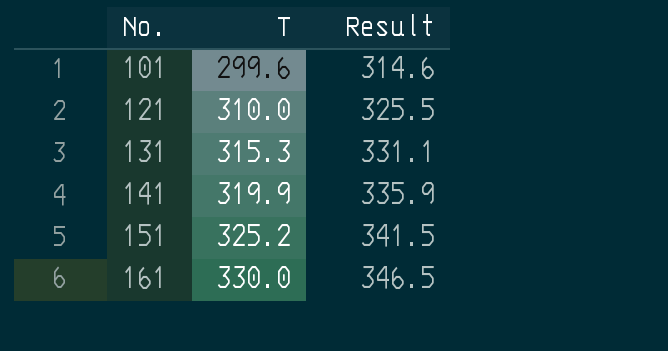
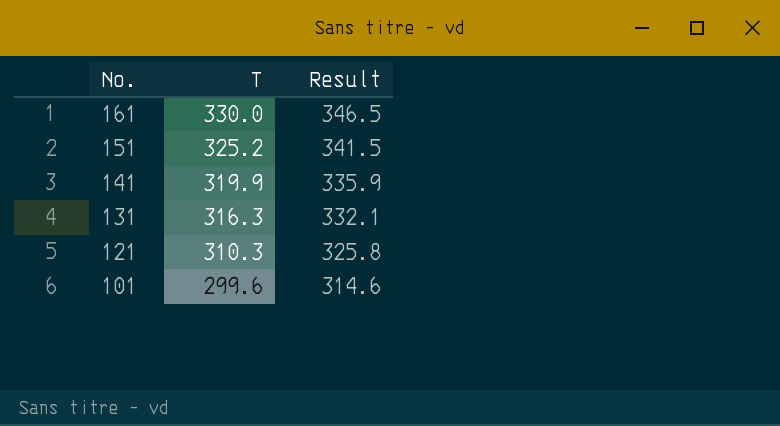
row order: No. ascending -> No. descending
131 | T: 315.3 -> 316.3
131 | Result: 331.1 -> 332.1
121 | T: 310.0 -> 310.3
121 | Result: 325.5 -> 325.8

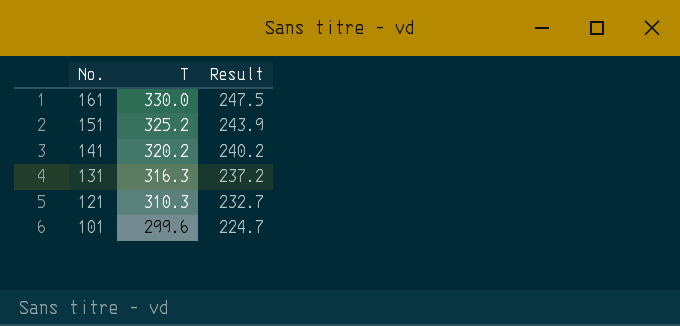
column Result | formula: [T] * 1.05 -> [T] * 0.75
141 | T: 319.9 -> 320.2

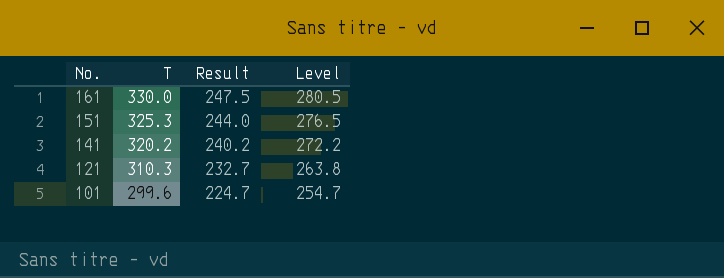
column Level | formula: none -> [T] * 0.85
row 131: 316.3 | 237.2 -> none
151 | T: 325.2 -> 325.3
151 | Result: 243.9 -> 244.0

